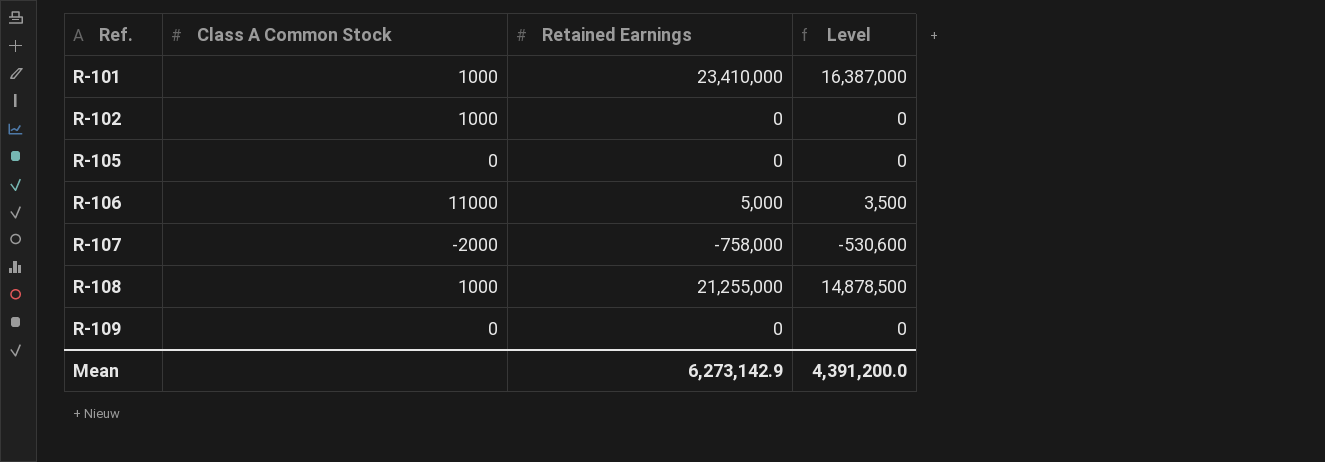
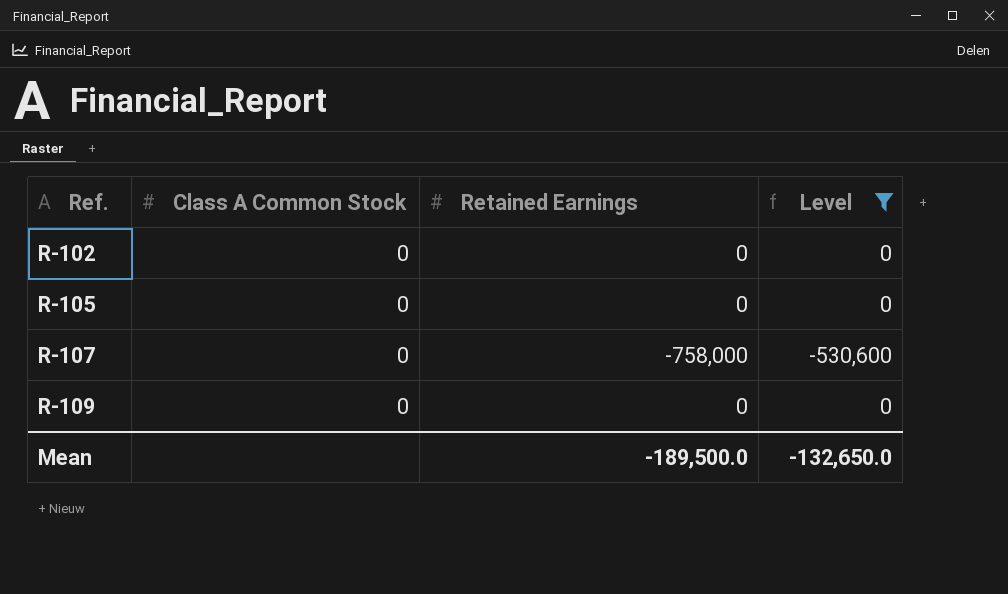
filter: none -> Level <= 0
R-102 | Class A Common Stock: 1000 -> 0
R-107 | Class A Common Stock: -2000 -> 0
Mean | Retained Earnings: 6,273,142.9 -> -189,500.0
Mean | Level: 4,391,200.0 -> -132,650.0

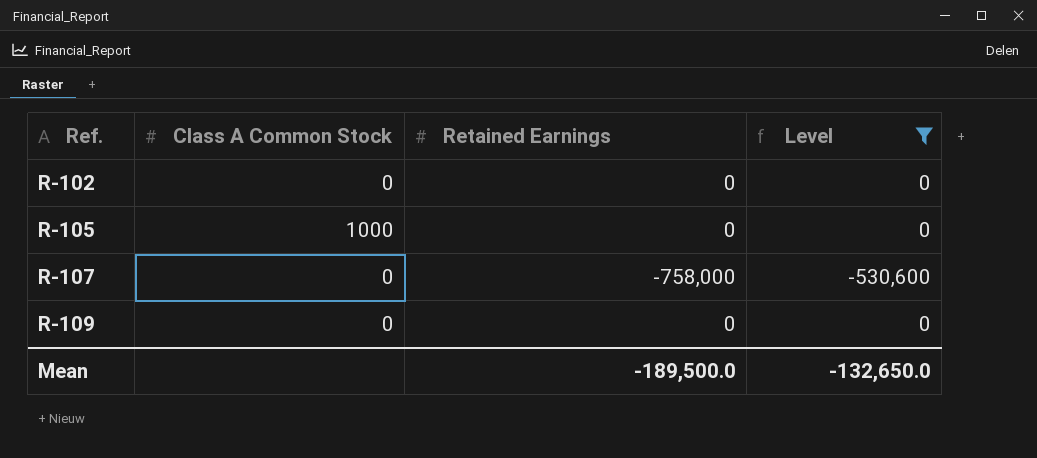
R-105 | Class A Common Stock: 0 -> 1000

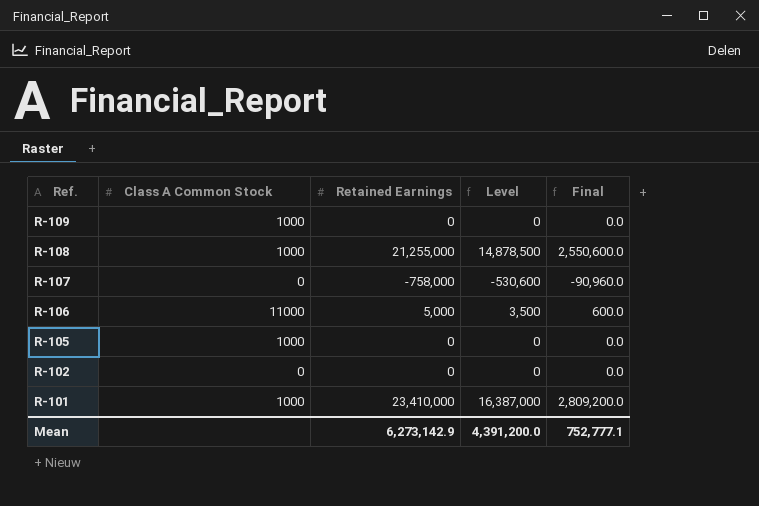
filter: Level <= 0 -> none
row order: Ref. ascending -> Ref. descending
column Final | formula: none -> [Retained Earnings] * 0.12
R-109 | Class A Common Stock: 0 -> 1000
Mean | Retained Earnings: -189,500.0 -> 6,273,142.9
Mean | Level: -132,650.0 -> 4,391,200.0

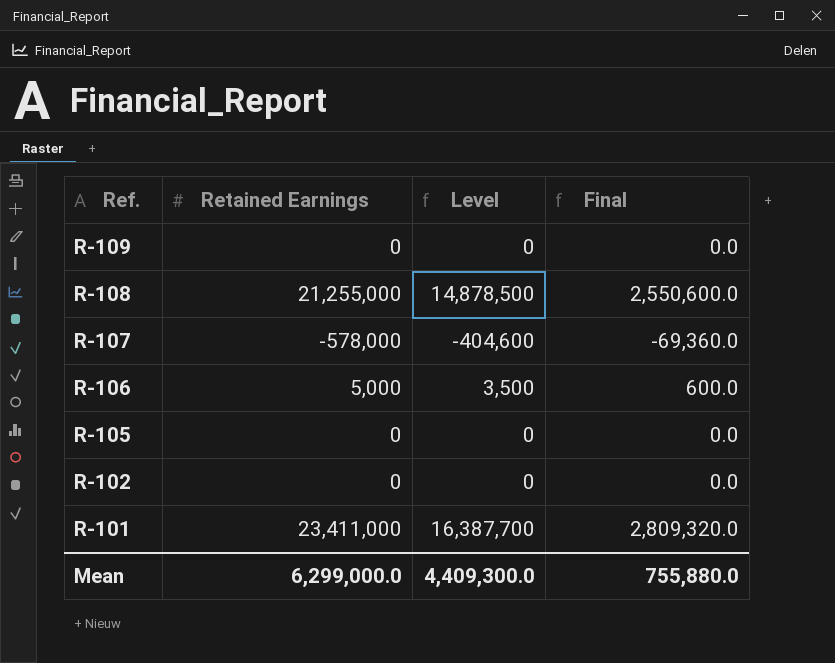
column Class A Common Stock | position: 2 -> none
R-107 | Retained Earnings: -758,000 -> -578,000
R-107 | Level: -530,600 -> -404,600
R-107 | Final: -90,960.0 -> -69,360.0
R-101 | Retained Earnings: 23,410,000 -> 23,411,000
R-101 | Level: 16,387,000 -> 16,387,700
R-101 | Final: 2,809,200.0 -> 2,809,320.0
Mean | Retained Earnings: 6,273,142.9 -> 6,299,000.0
Mean | Level: 4,391,200.0 -> 4,409,300.0
Mean | Final: 752,777.1 -> 755,880.0

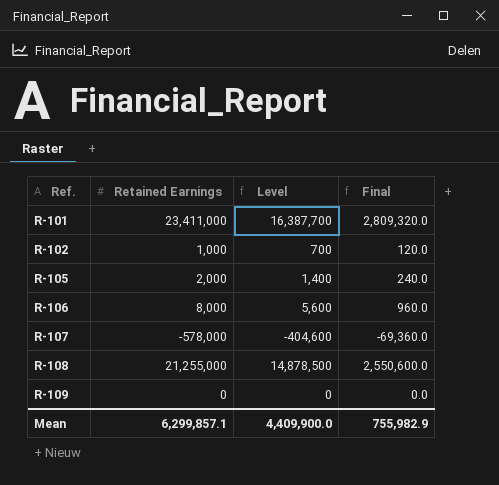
row order: Ref. descending -> Ref. ascending
R-102 | Retained Earnings: 0 -> 1,000
R-102 | Level: 0 -> 700
R-102 | Final: 0.0 -> 120.0
R-105 | Retained Earnings: 0 -> 2,000
R-105 | Level: 0 -> 1,400
R-105 | Final: 0.0 -> 240.0
R-106 | Retained Earnings: 5,000 -> 8,000
R-106 | Level: 3,500 -> 5,600
R-106 | Final: 600.0 -> 960.0
Mean | Retained Earnings: 6,299,000.0 -> 6,299,857.1
Mean | Level: 4,409,300.0 -> 4,409,900.0
Mean | Final: 755,880.0 -> 755,982.9

